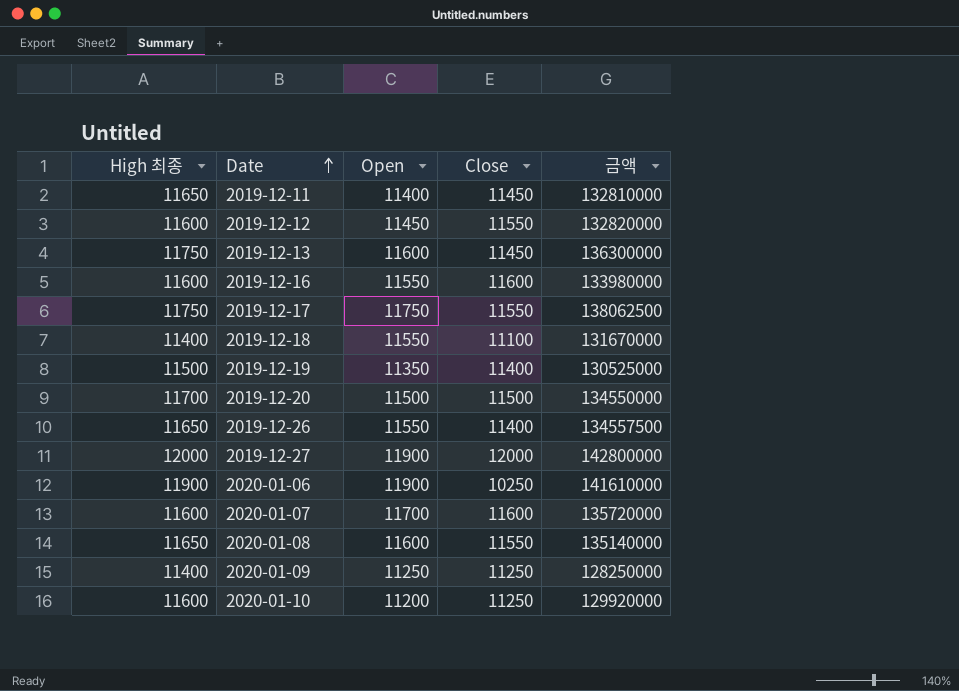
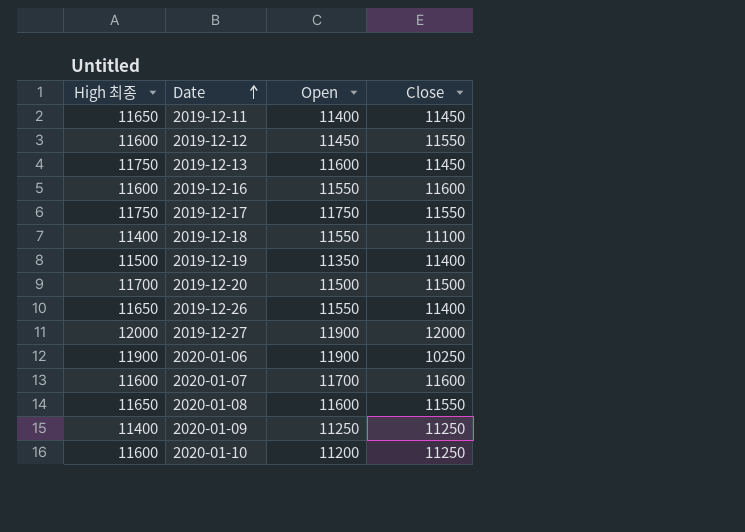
column 금액 | formula: [High 최종] * [Open] -> none

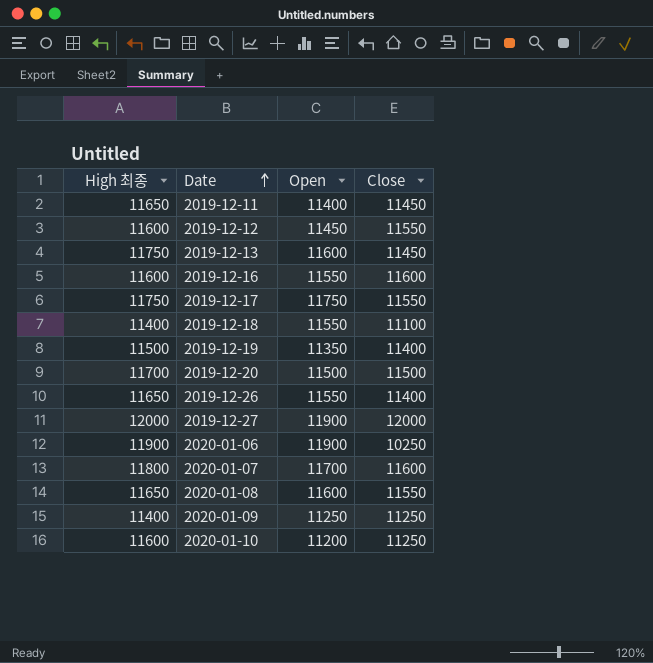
2020-01-07 | High 최종: 11600 -> 11800

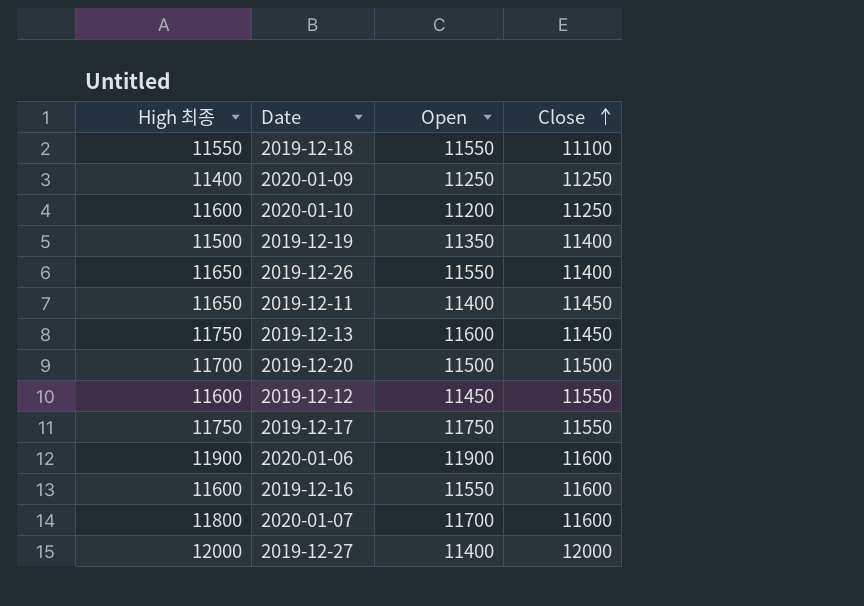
row order: Date ascending -> Close ascending
row 2020-01-08: 11650 | 11600 | 11550 -> none
2019-12-18 | High 최종: 11400 -> 11550
2020-01-06 | Close: 10250 -> 11600
2019-12-27 | Open: 11900 -> 11400

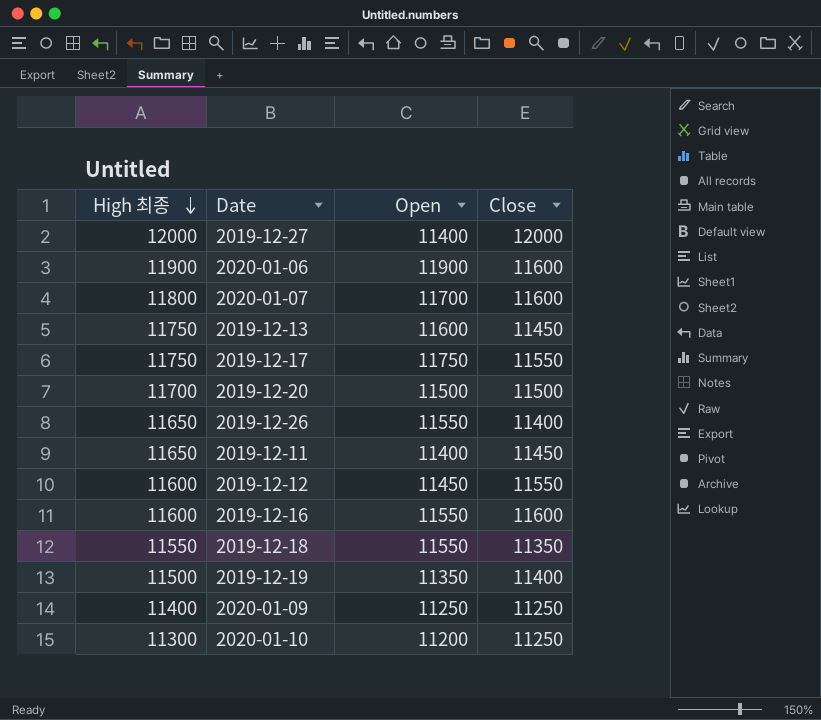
row order: Close ascending -> High 최종 descending
2019-12-18 | Close: 11100 -> 11350
2020-01-10 | High 최종: 11600 -> 11300

